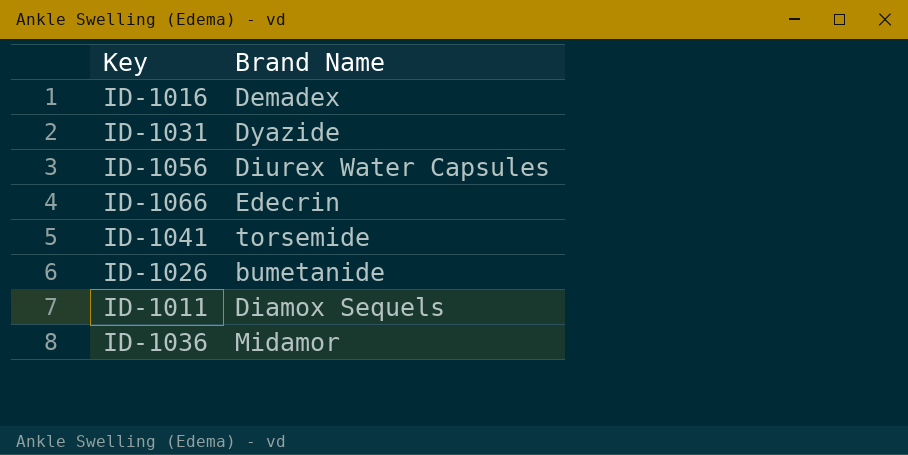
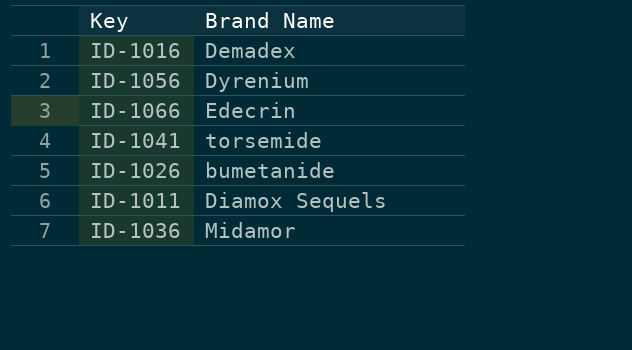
row ID-1031: Dyazide -> none
ID-1056 | Brand Name: Diurex Water Capsules -> Dyrenium

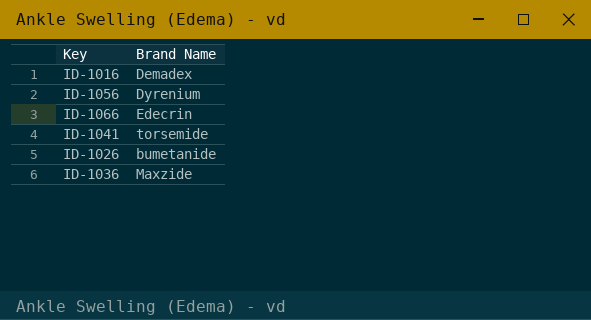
row ID-1011: Diamox Sequels -> none
ID-1036 | Brand Name: Midamor -> Maxzide

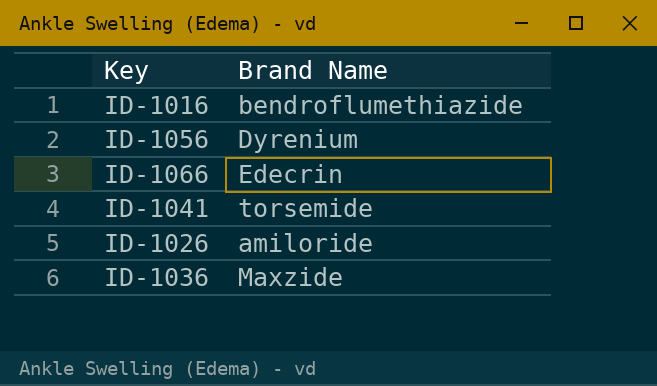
ID-1016 | Brand Name: Demadex -> bendroflumethiazide
ID-1026 | Brand Name: bumetanide -> amiloride

